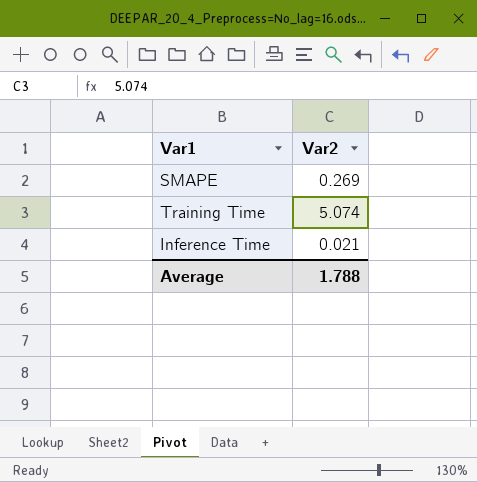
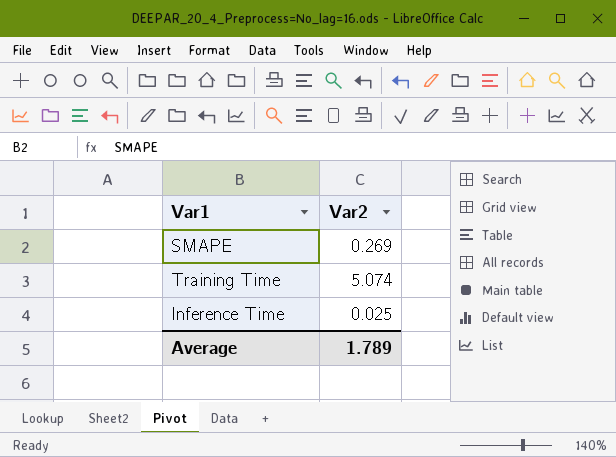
Inference Time | Var2: 0.021 -> 0.025
Average | Var2: 1.788 -> 1.789

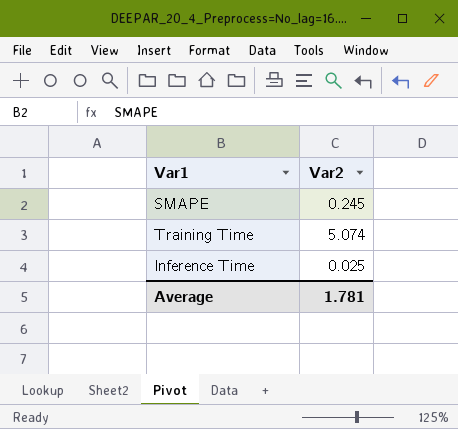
SMAPE | Var2: 0.269 -> 0.245
Average | Var2: 1.789 -> 1.781

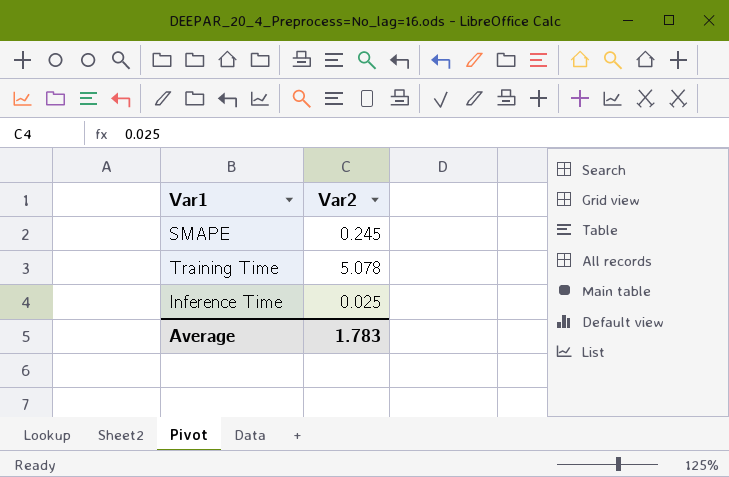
Training Time | Var2: 5.074 -> 5.078
Average | Var2: 1.781 -> 1.783

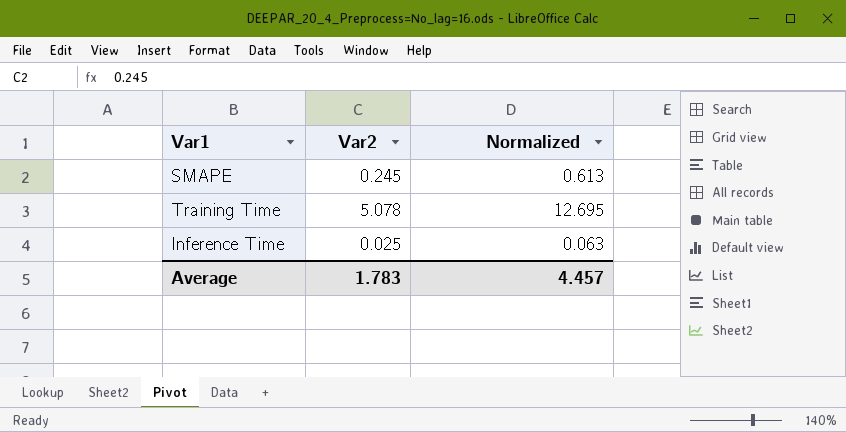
column Normalized | formula: none -> [Var2] * 2.5

